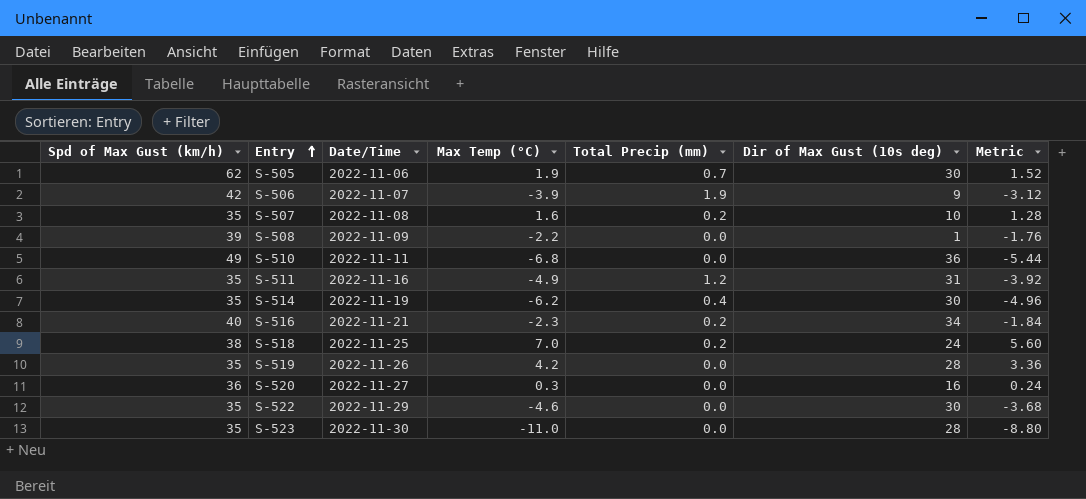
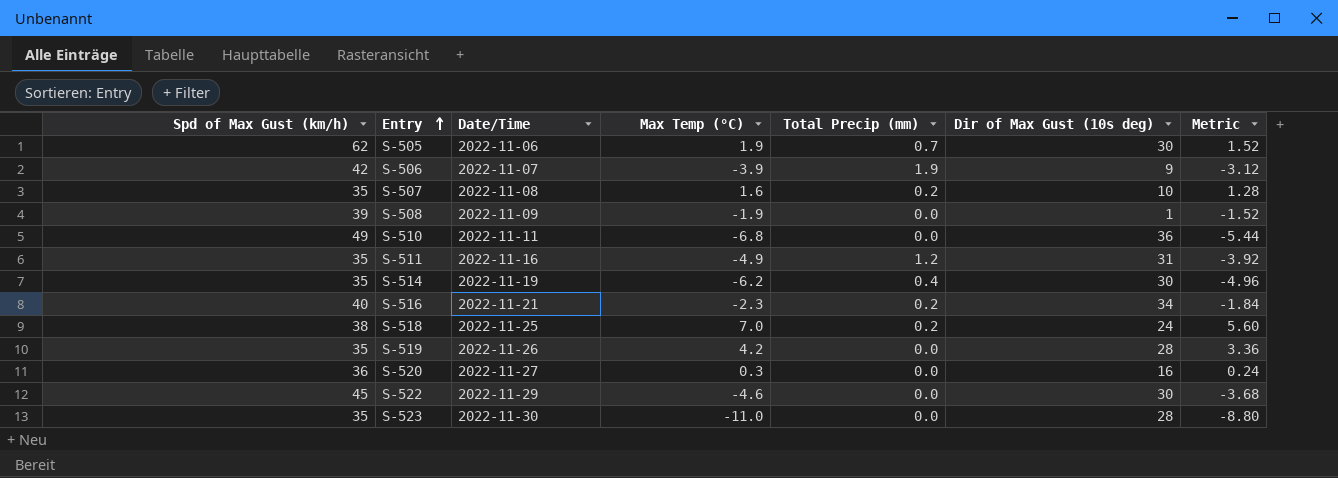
S-508 | Max Temp (°C): -2.2 -> -1.9
S-508 | Metric: -1.76 -> -1.52
S-522 | Spd of Max Gust (km/h): 35 -> 45

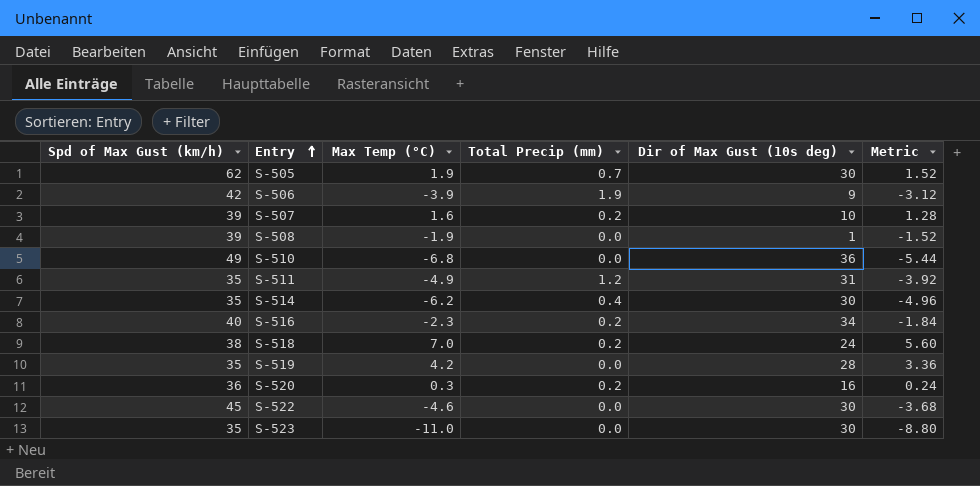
column Date/Time | position: 3 -> none
S-507 | Spd of Max Gust (km/h): 35 -> 39
S-520 | Total Precip (mm): 0.0 -> 0.2
S-523 | Dir of Max Gust (10s deg): 28 -> 30

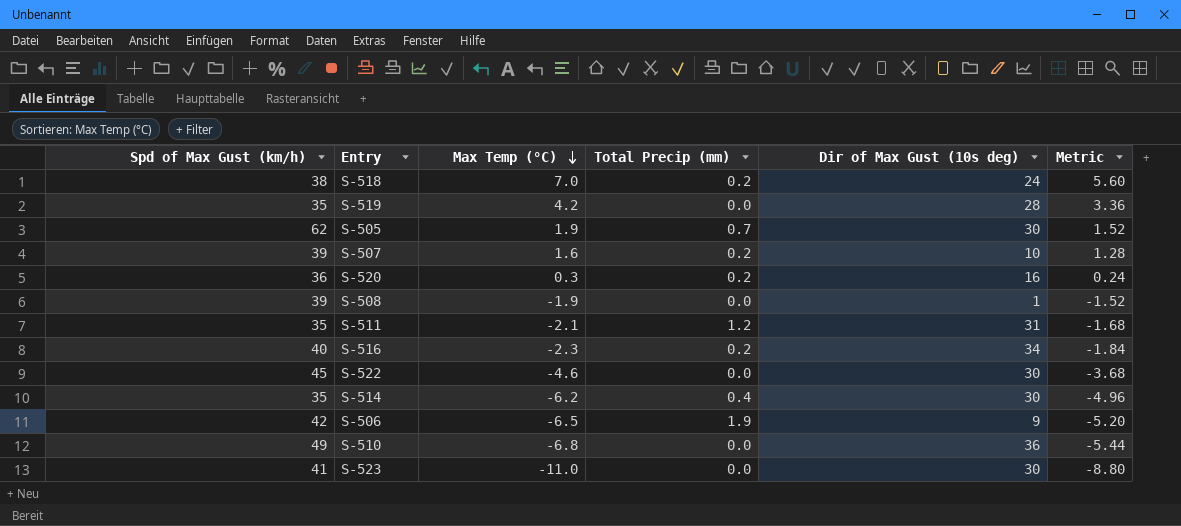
row order: Entry ascending -> Max Temp (°C) descending
S-511 | Max Temp (°C): -4.9 -> -2.1
S-511 | Metric: -3.92 -> -1.68
S-506 | Max Temp (°C): -3.9 -> -6.5
S-506 | Metric: -3.12 -> -5.20
S-523 | Spd of Max Gust (km/h): 35 -> 41

